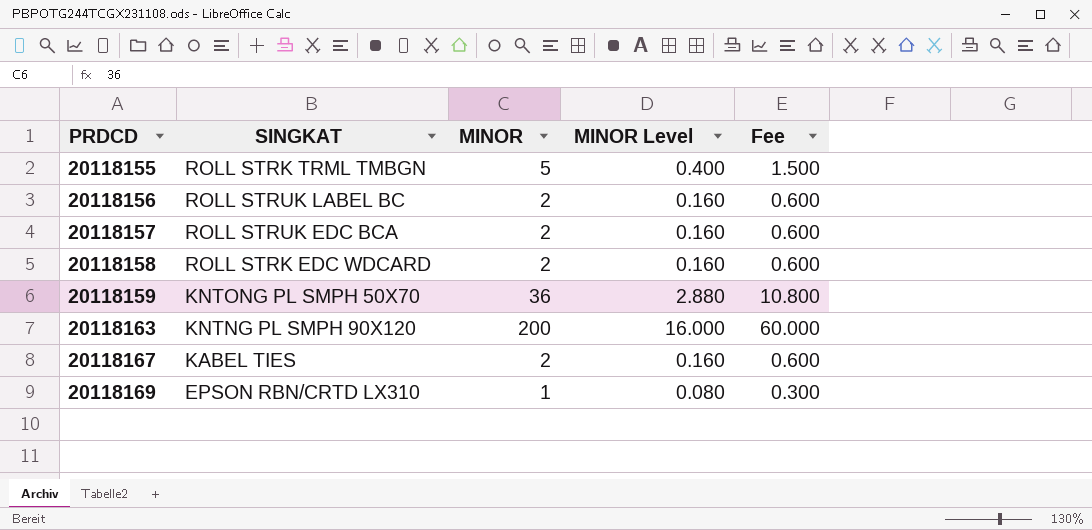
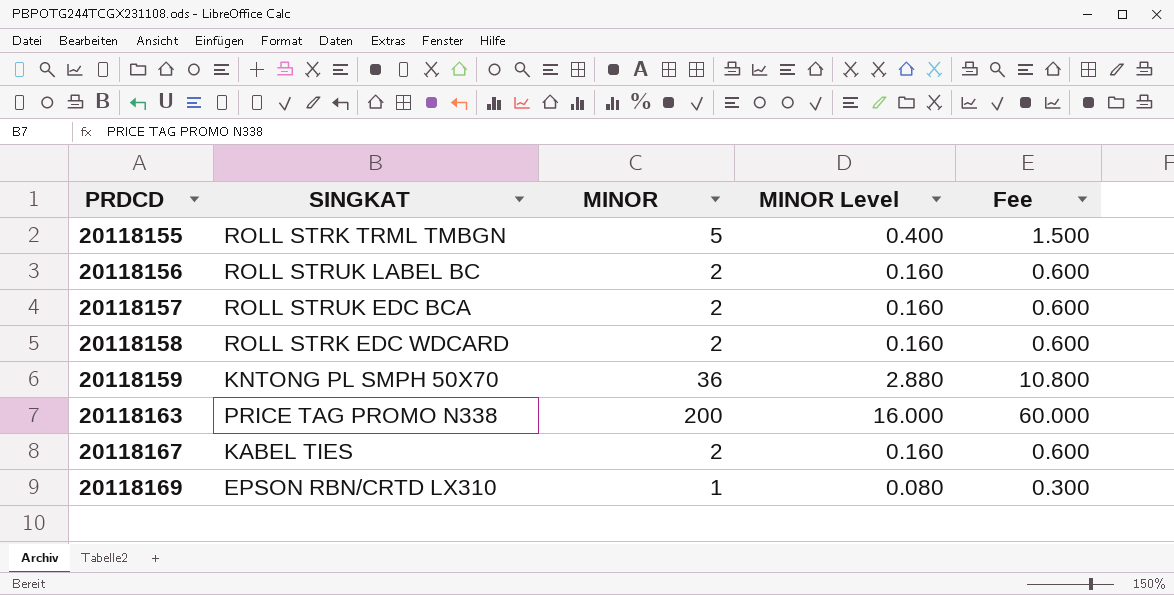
20118163 | SINGKAT: KNTNG PL SMPH 90X120 -> PRICE TAG PROMO N338

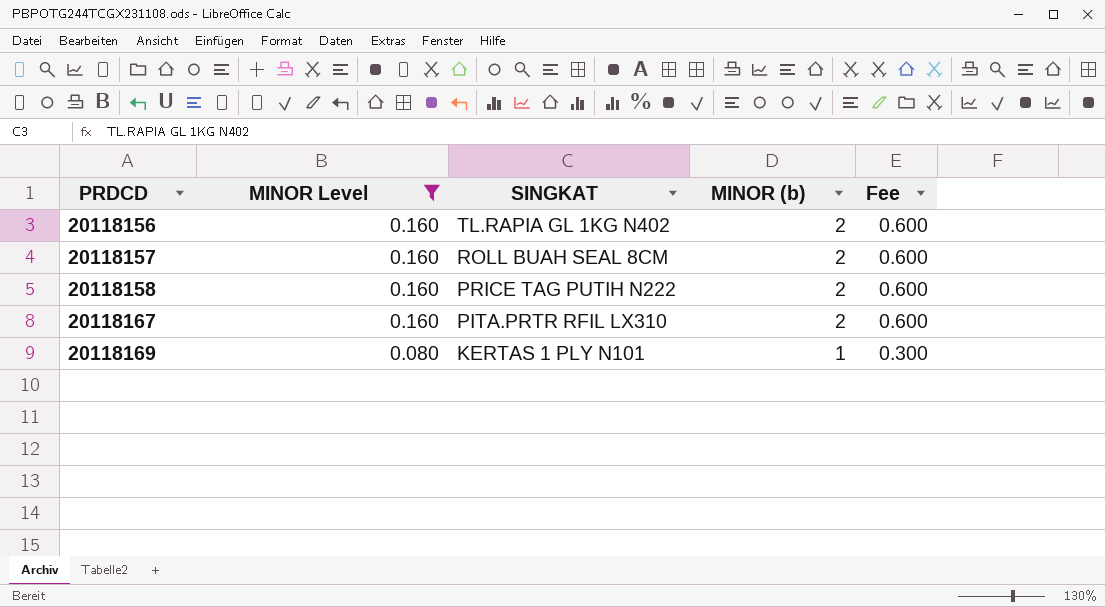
filter: none -> MINOR Level <= 0.160
column MINOR Level | position: 4 -> 2
column name: MINOR -> MINOR (b)
20118156 | SINGKAT: ROLL STRUK LABEL BC -> TL.RAPIA GL 1KG N402
20118157 | SINGKAT: ROLL STRUK EDC BCA -> ROLL BUAH SEAL 8CM
20118158 | SINGKAT: ROLL STRK EDC WDCARD -> PRICE TAG PUTIH N222
20118167 | SINGKAT: KABEL TIES -> PITA.PRTR RFIL LX310
20118169 | SINGKAT: EPSON RBN/CRTD LX310 -> KERTAS 1 PLY N101

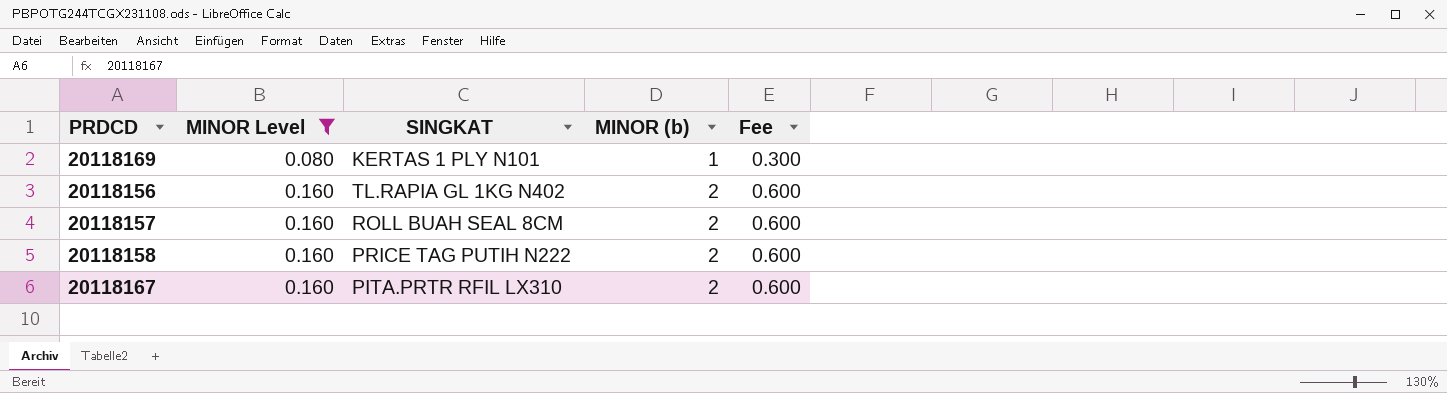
row order: PRDCD ascending -> MINOR Level ascending

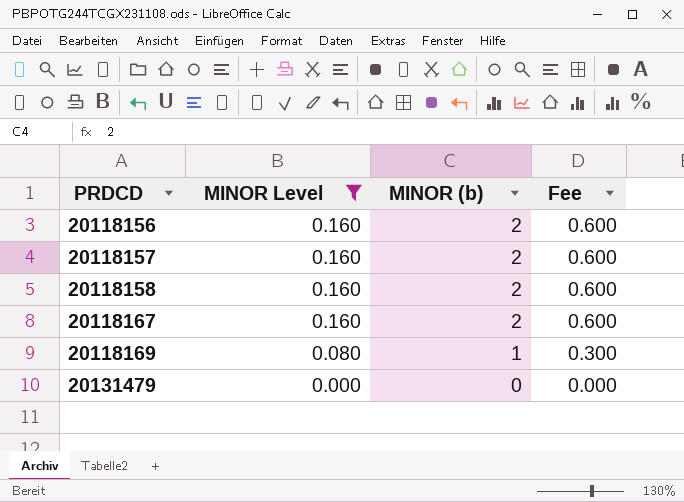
row order: MINOR Level ascending -> PRDCD ascending
column SINGKAT | position: 3 -> none
row 20131479: none -> 0.000 | 0 | 0.000

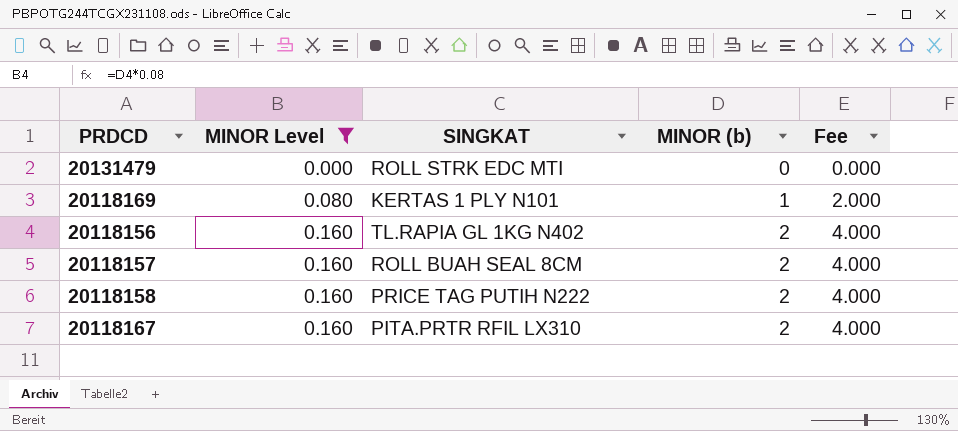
row order: PRDCD ascending -> MINOR Level ascending
column SINGKAT | position: none -> 3
column Fee | formula: [MINOR (b)] * 0.3 -> [MINOR (b)] * 2

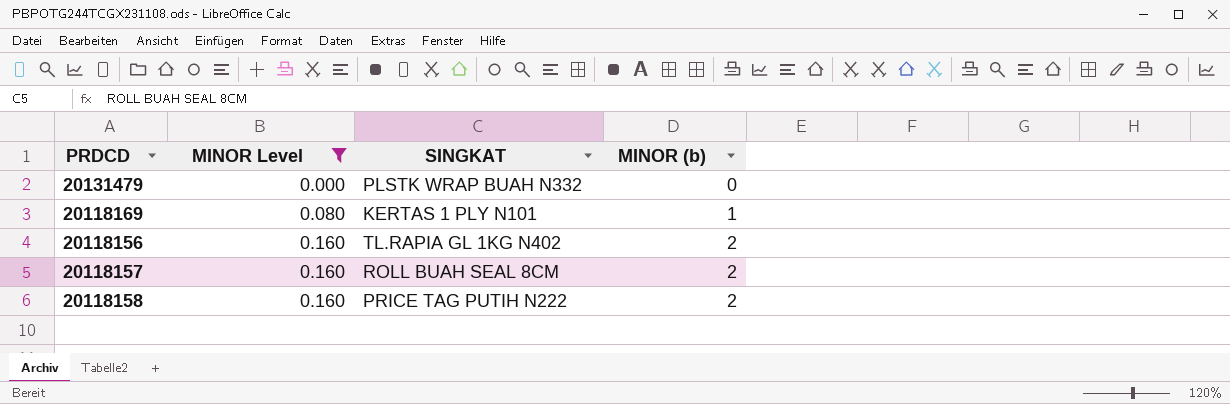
column Fee | formula: [MINOR (b)] * 2 -> none
row 20118167: 0.160 | PITA.PRTR RFIL LX310 | 2 | 4.000 -> none
20131479 | SINGKAT: ROLL STRK EDC MTI -> PLSTK WRAP BUAH N332

